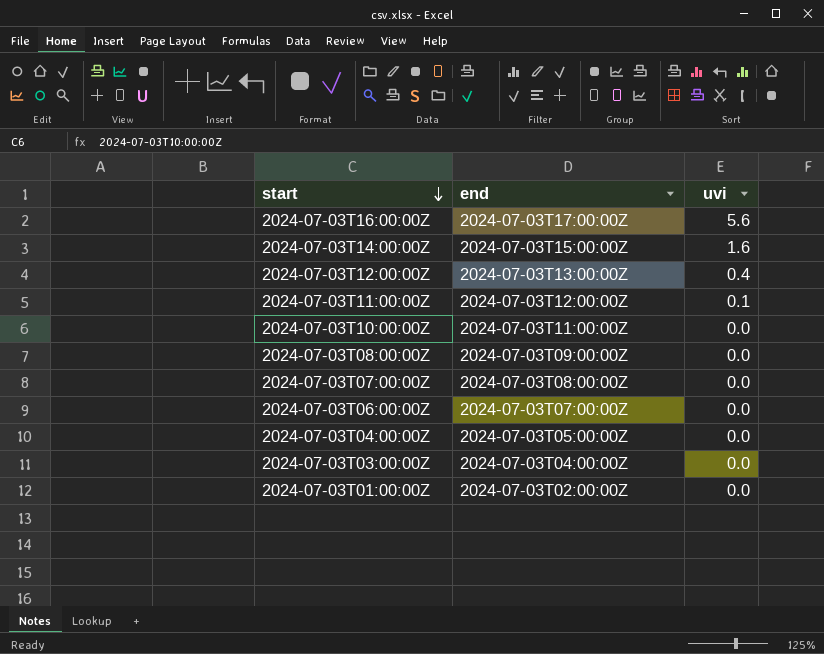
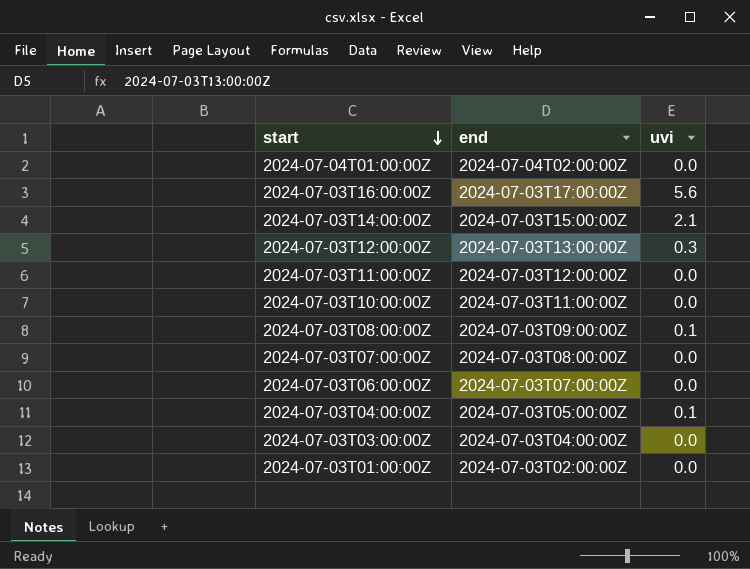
row 2024-07-04T01:00:00Z: none -> 2024-07-04T02:00:00Z | 0.0
2024-07-03T14:00:00Z | uvi: 1.6 -> 2.1
2024-07-03T12:00:00Z | uvi: 0.4 -> 0.3
2024-07-03T11:00:00Z | uvi: 0.1 -> 0.0
2024-07-03T08:00:00Z | uvi: 0.0 -> 0.1
2024-07-03T04:00:00Z | uvi: 0.0 -> 0.1

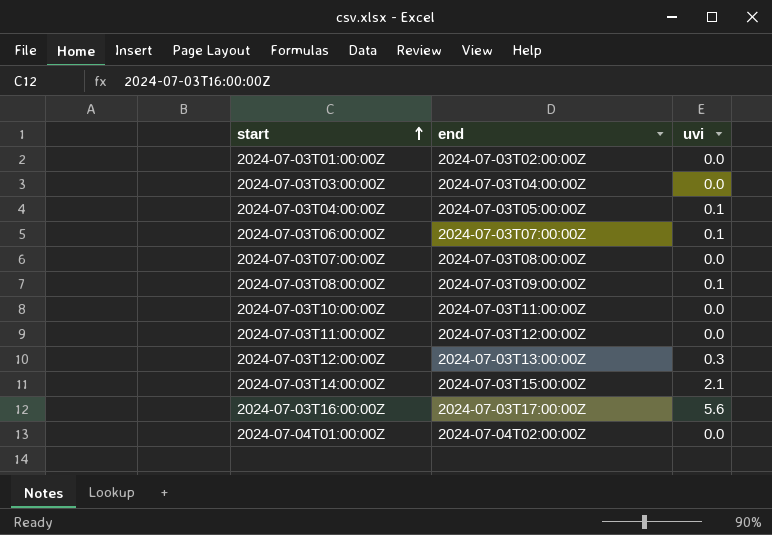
row order: start descending -> start ascending
2024-07-03T06:00:00Z | uvi: 0.0 -> 0.1

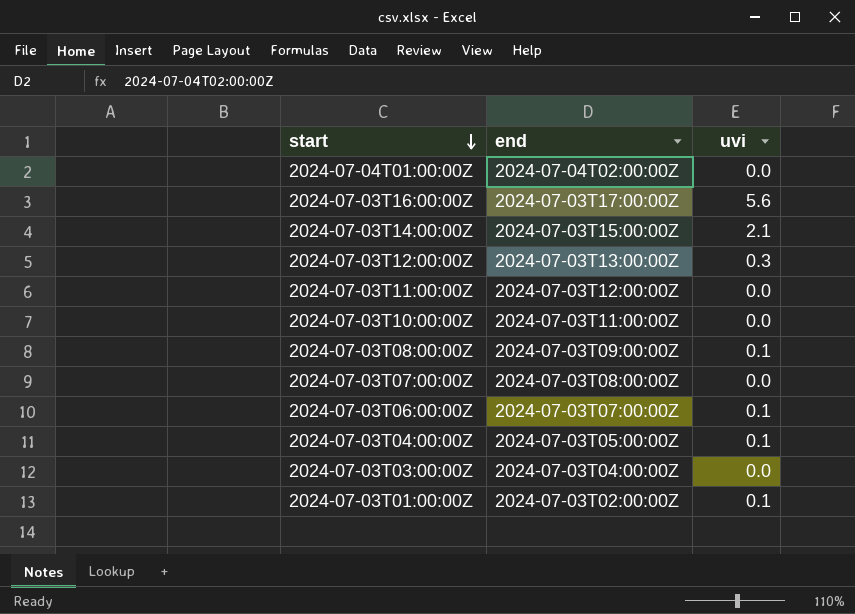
row order: start ascending -> start descending
2024-07-03T01:00:00Z | uvi: 0.0 -> 0.1

